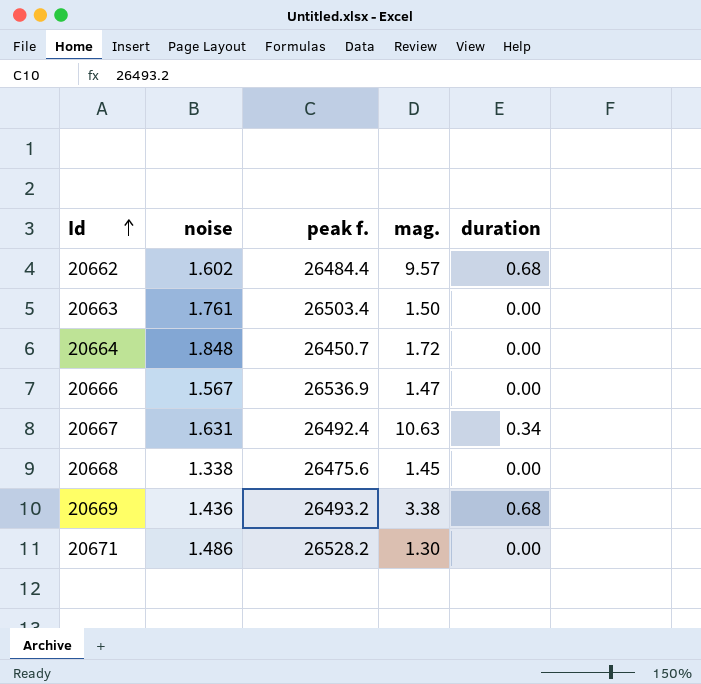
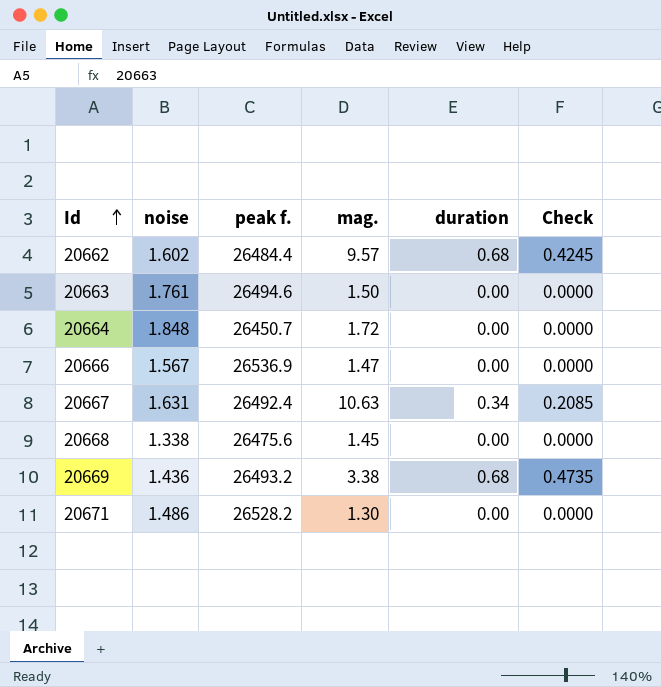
column Check | formula: none -> [duration] / [noise]
20663 | peak f.: 26503.4 -> 26494.6

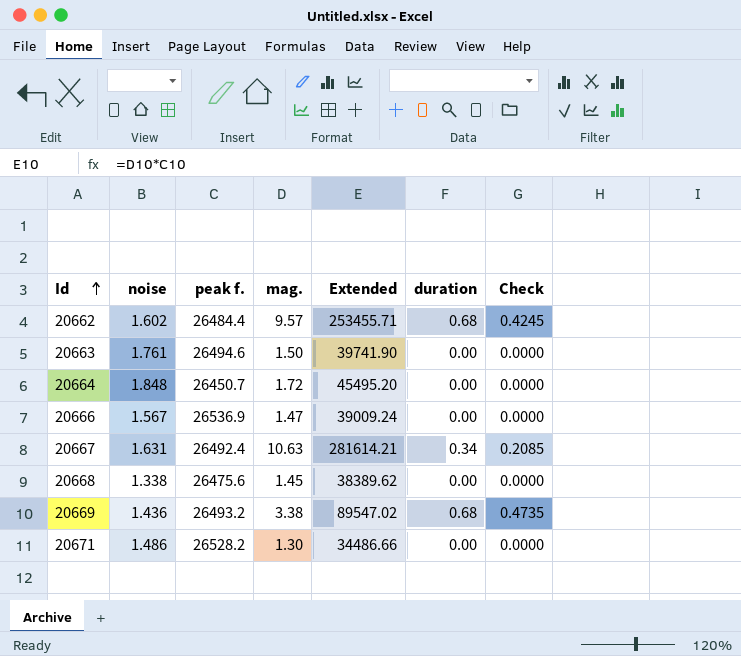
column Extended | formula: none -> [peak f.] * [mag.]

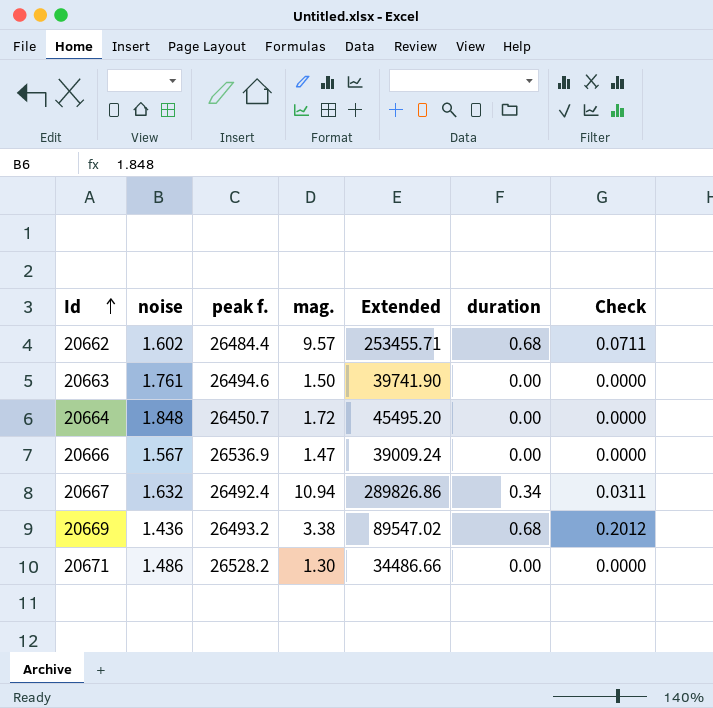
column Check | formula: [duration] / [noise] -> [duration] / [mag.]
row 20668: 1.338 | 26475.6 | 1.45 | 38389.62 | 0.00 | 0.0000 -> none
20667 | noise: 1.631 -> 1.632
20667 | mag.: 10.63 -> 10.94
20667 | Extended: 281614.21 -> 289826.86

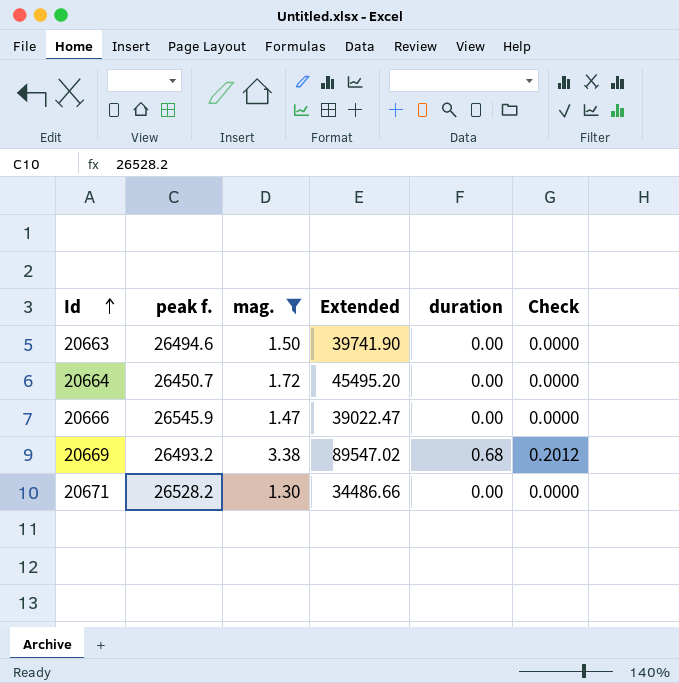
filter: none -> mag. <= 3.38
column noise | position: 2 -> none
20666 | peak f.: 26536.9 -> 26545.9
20666 | Extended: 39009.24 -> 39022.47

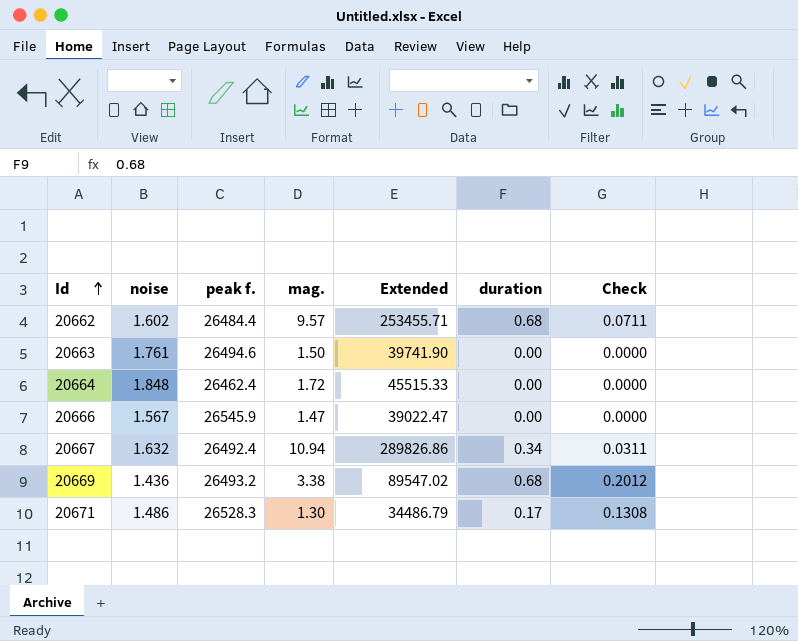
filter: mag. <= 3.38 -> none
column noise | position: none -> 2
20664 | peak f.: 26450.7 -> 26462.4
20664 | Extended: 45495.20 -> 45515.33
20671 | peak f.: 26528.2 -> 26528.3
20671 | Extended: 34486.66 -> 34486.79
20671 | duration: 0.00 -> 0.17
20671 | Check: 0.0000 -> 0.1308

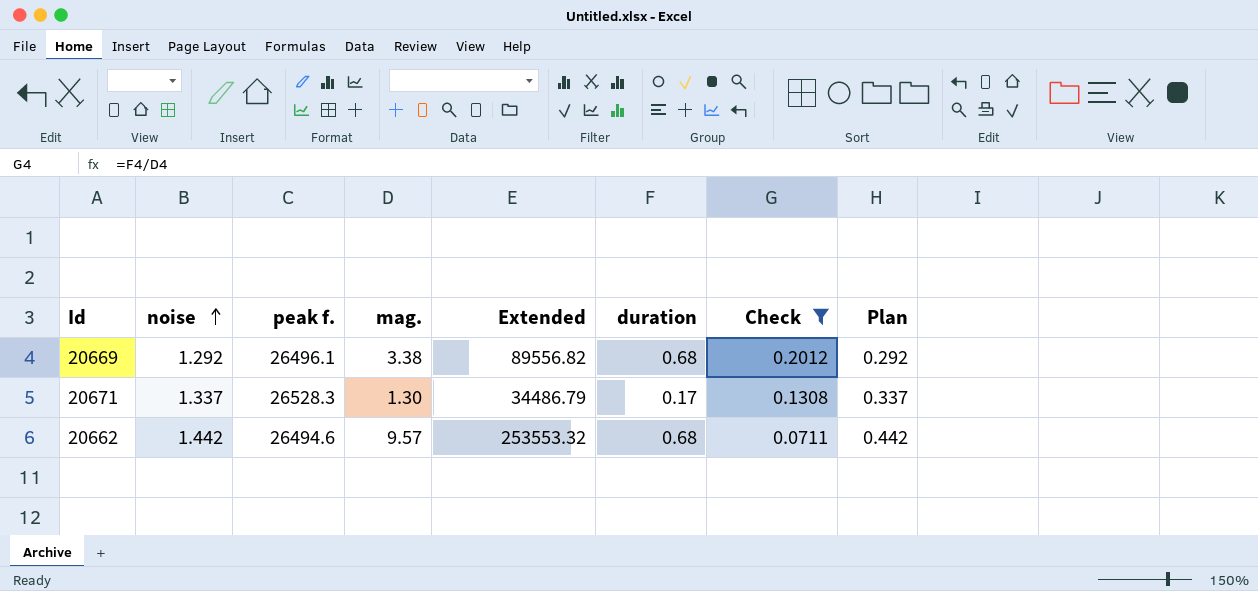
filter: none -> Check >= 0.0711
row order: Id ascending -> noise ascending
column Plan | formula: none -> [noise] - 1
20669 | noise: 1.436 -> 1.292
20669 | peak f.: 26493.2 -> 26496.1
20669 | Extended: 89547.02 -> 89556.82
20671 | noise: 1.486 -> 1.337
20662 | noise: 1.602 -> 1.442
20662 | peak f.: 26484.4 -> 26494.6
20662 | Extended: 253455.71 -> 253553.32

